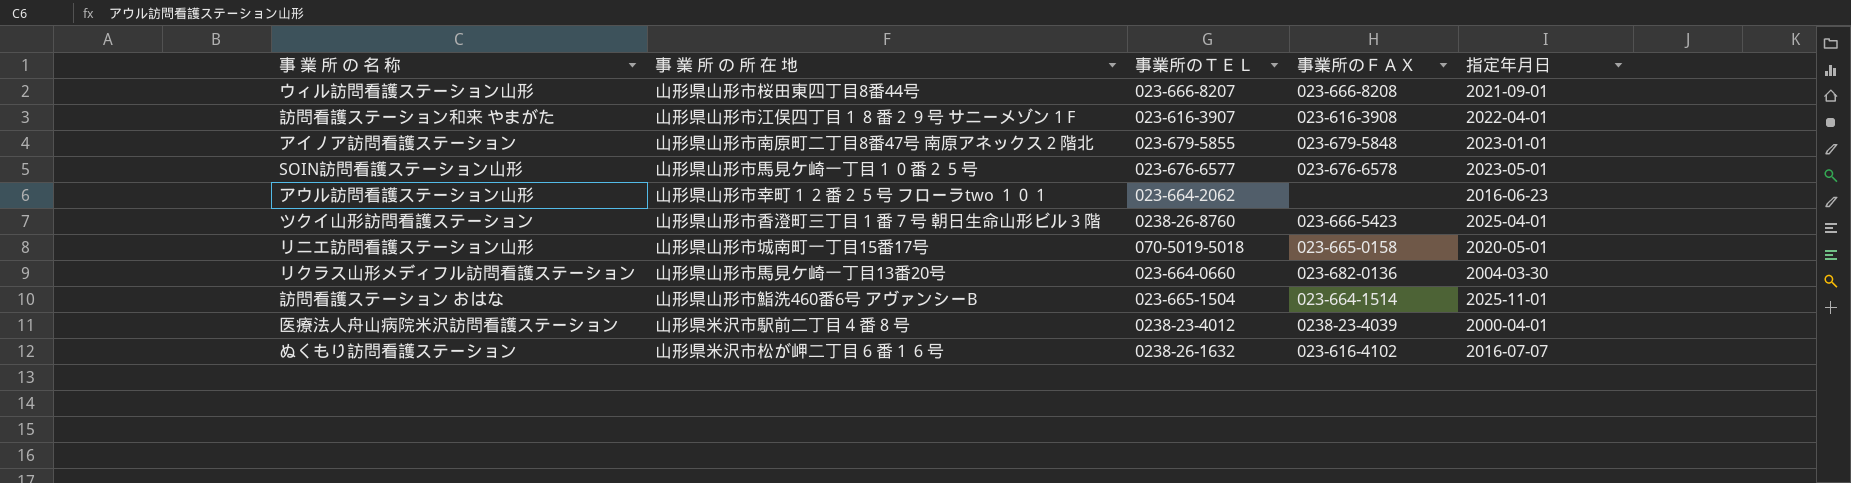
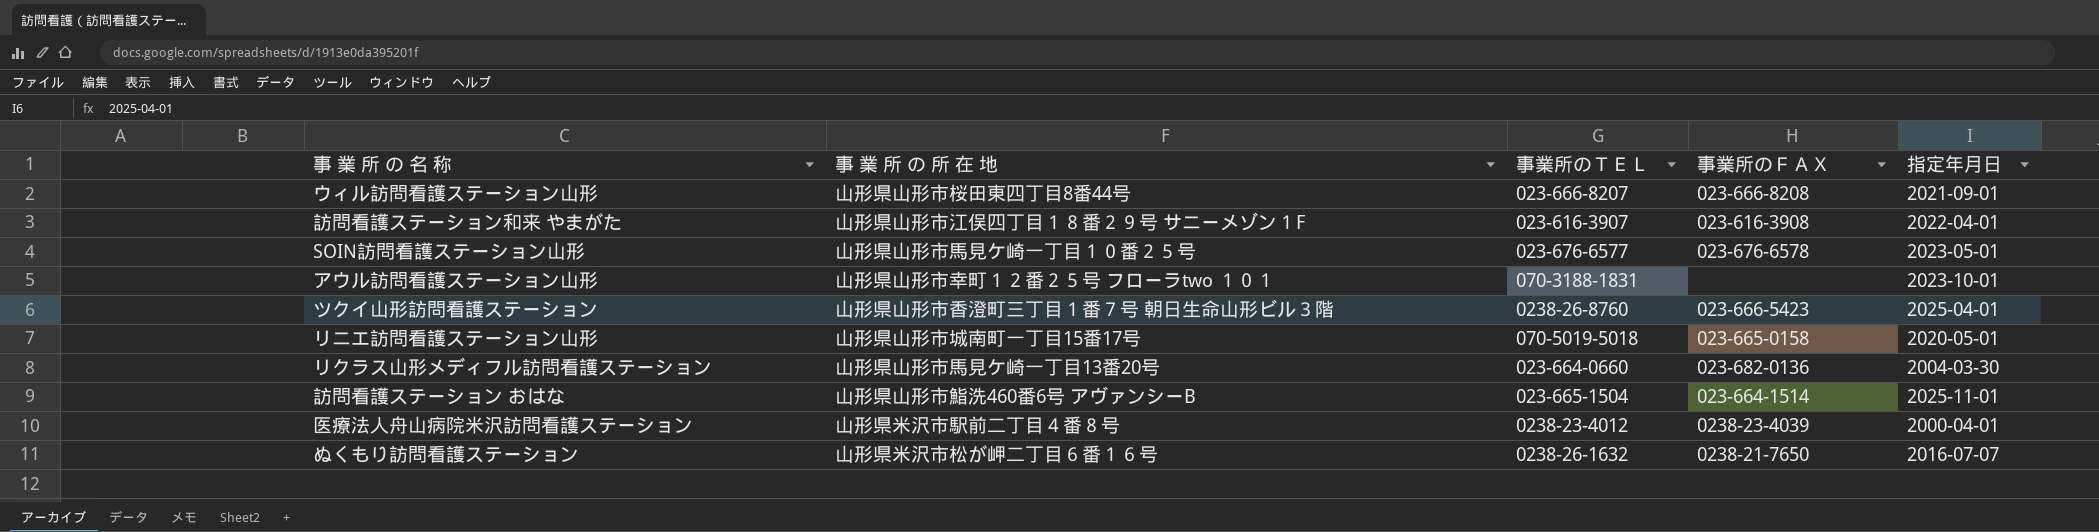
row アイノア訪問看護ステーション: 山形県山形市南原町二丁目8番47号 南原アネックス２階北 | 023-679-5855 | 023-679-5848 | 2023-01-01 -> none
アウル訪問看護ステーション山形 | 事業所のＴＥＬ: 023-664-2062 -> 070-3188-1831
アウル訪問看護ステーション山形 | 指定年月日: 2016-06-23 -> 2023-10-01
ぬくもり訪問看護ステーション | 事業所のＦＡＸ: 023-616-4102 -> 0238-21-7650

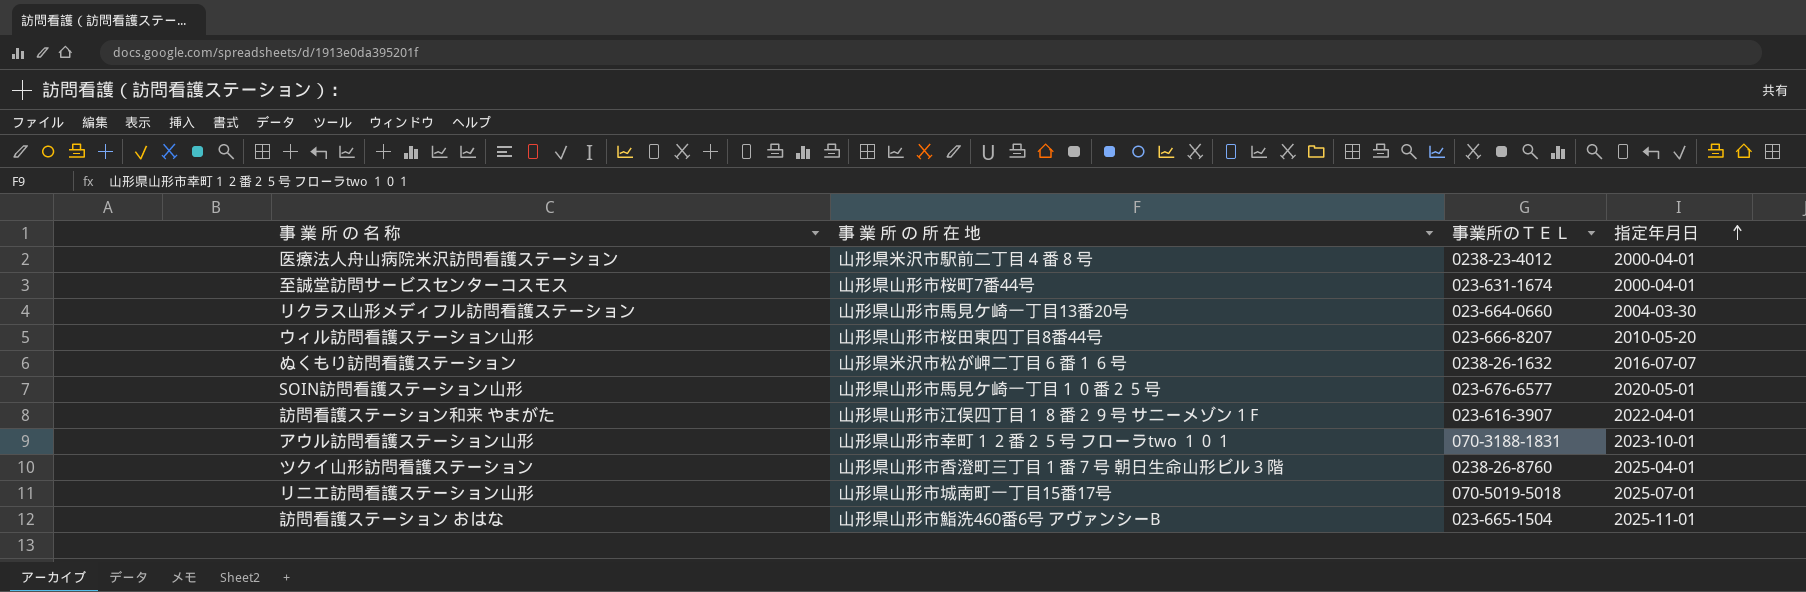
row order: none -> 指定年月日 ascending
column 事業所のＦＡＸ | position: 4 -> none
row 至誠堂訪問サービスセンターコスモス: none -> 山形県山形市桜町7番44号 | 023-631-1674 | 2000-04-01
ウィル訪問看護ステーション山形 | 指定年月日: 2021-09-01 -> 2010-05-20
SOIN訪問看護ステーション山形 | 指定年月日: 2023-05-01 -> 2020-05-01
リニエ訪問看護ステーション山形 | 指定年月日: 2020-05-01 -> 2025-07-01

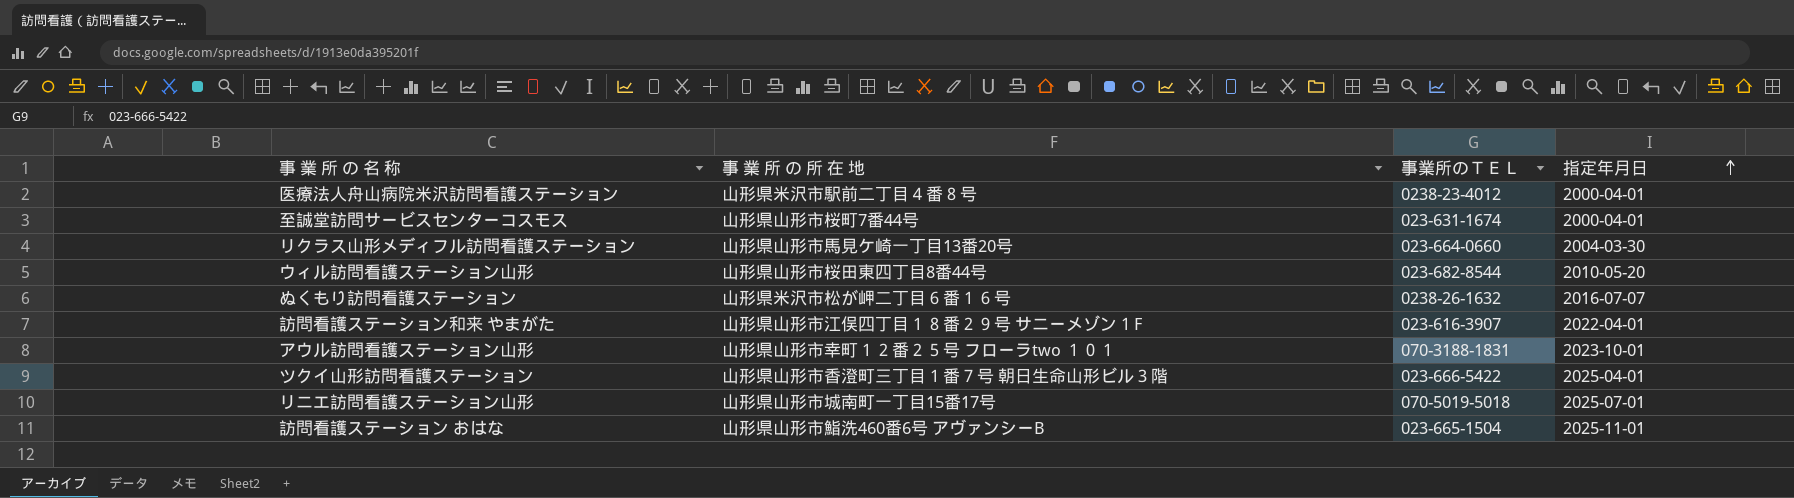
row SOIN訪問看護ステーション山形: 山形県山形市馬見ケ崎一丁目１０番２５号 | 023-676-6577 | 2020-05-01 -> none
ウィル訪問看護ステーション山形 | 事業所のＴＥＬ: 023-666-8207 -> 023-682-8544
ツクイ山形訪問看護ステーション | 事業所のＴＥＬ: 0238-26-8760 -> 023-666-5422

